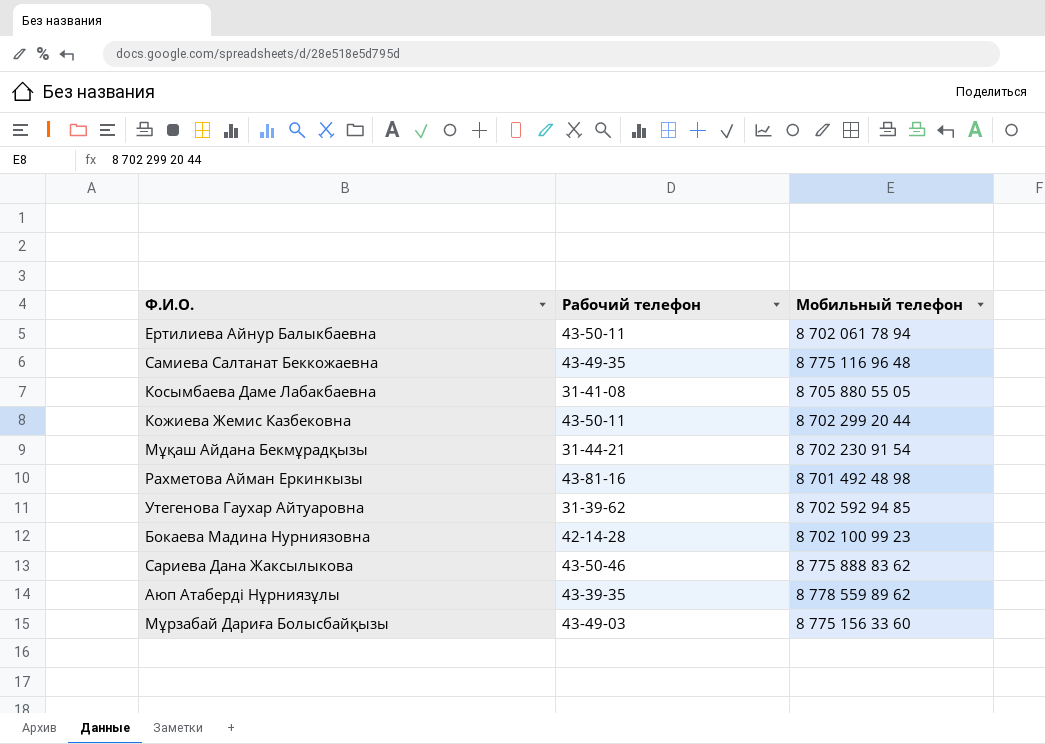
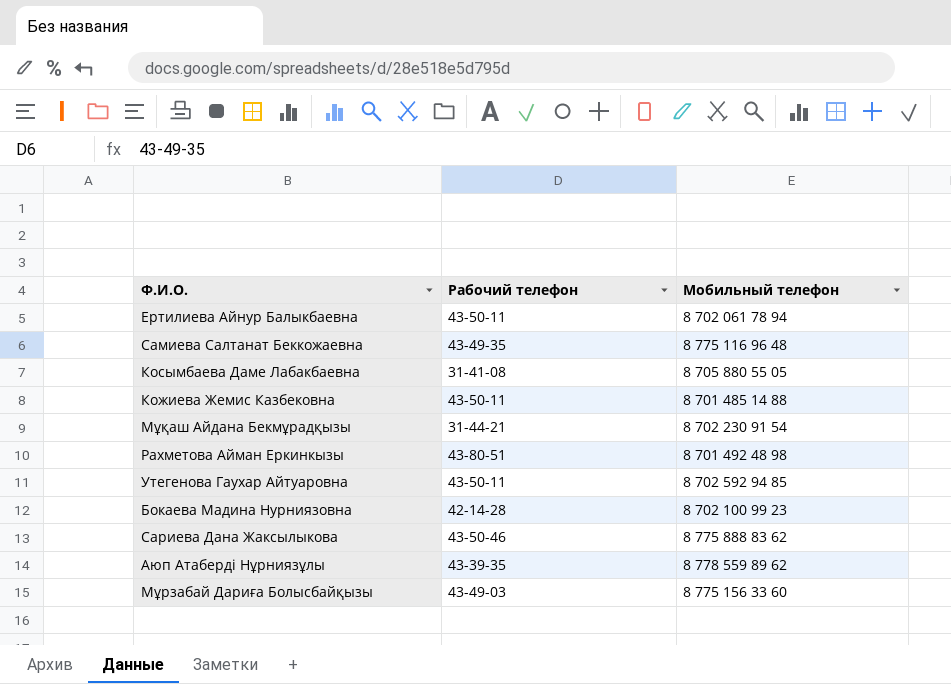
Кожиева Жемис Казбековна | Мобильный телефон: 8 702 299 20 44 -> 8 701 485 14 88
Рахметова Айман Еркинкызы | Рабочий телефон: 43-81-16 -> 43-80-51
Утегенова Гаухар Айтуаровна | Рабочий телефон: 31-39-62 -> 43-50-11

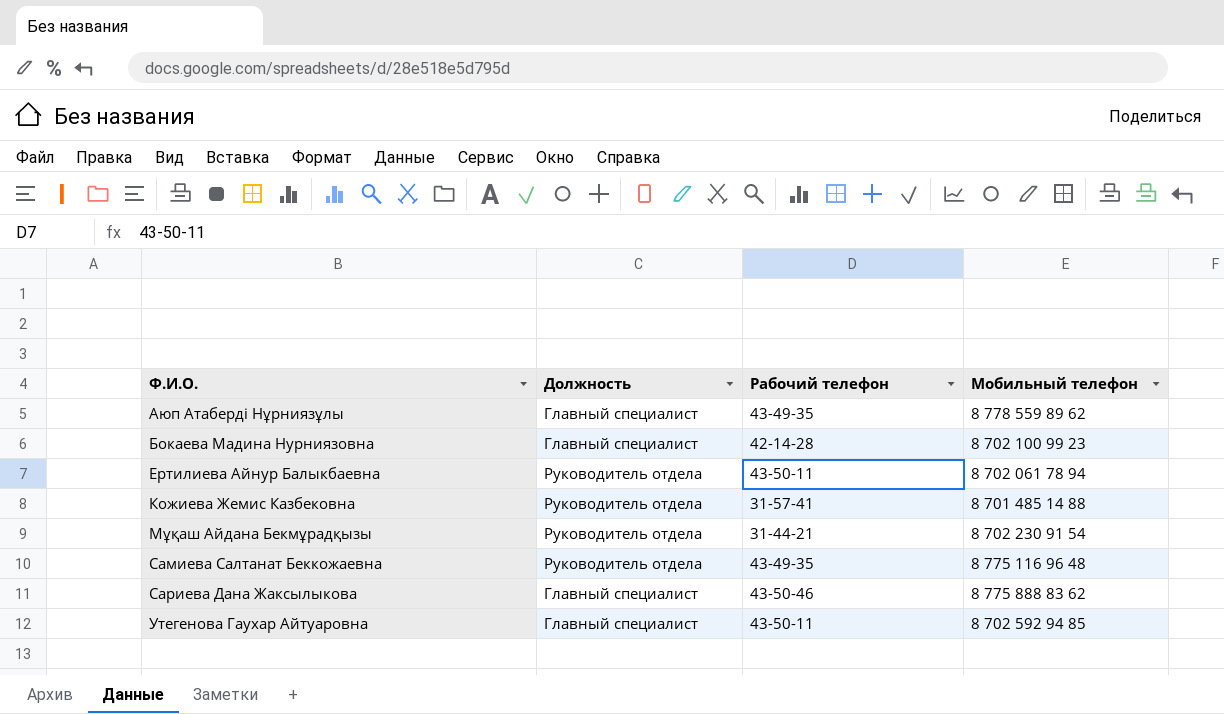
row order: none -> Ф.И.О. ascending
column Должность | position: none -> 2
row Косымбаева Даме Лабакбаевна: 31-41-08 | 8 705 880 55 05 -> none
row Рахметова Айман Еркинкызы: 43-80-51 | 8 701 492 48 98 -> none
row Мұрзабай Дариға Болысбайқызы: 43-49-03 | 8 775 156 33 60 -> none
Аюп Атаберді Нұрниязұлы | Рабочий телефон: 43-39-35 -> 43-49-35
Кожиева Жемис Казбековна | Рабочий телефон: 43-50-11 -> 31-57-41

